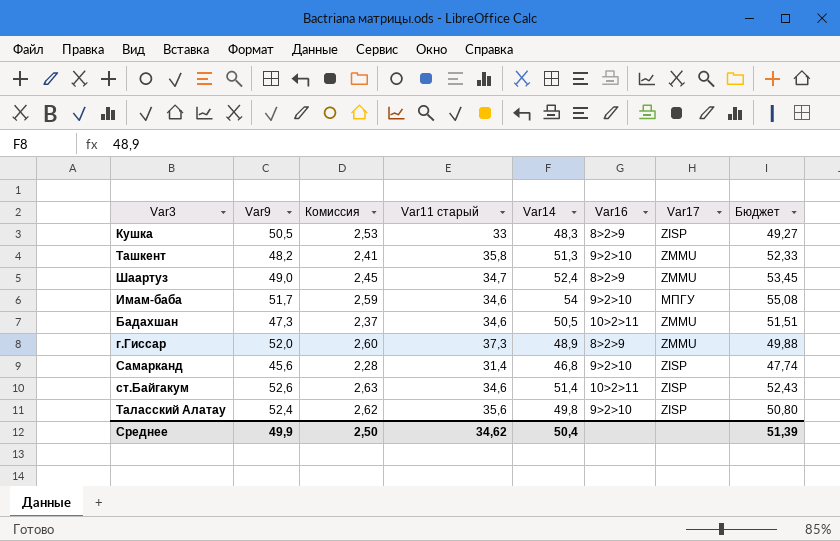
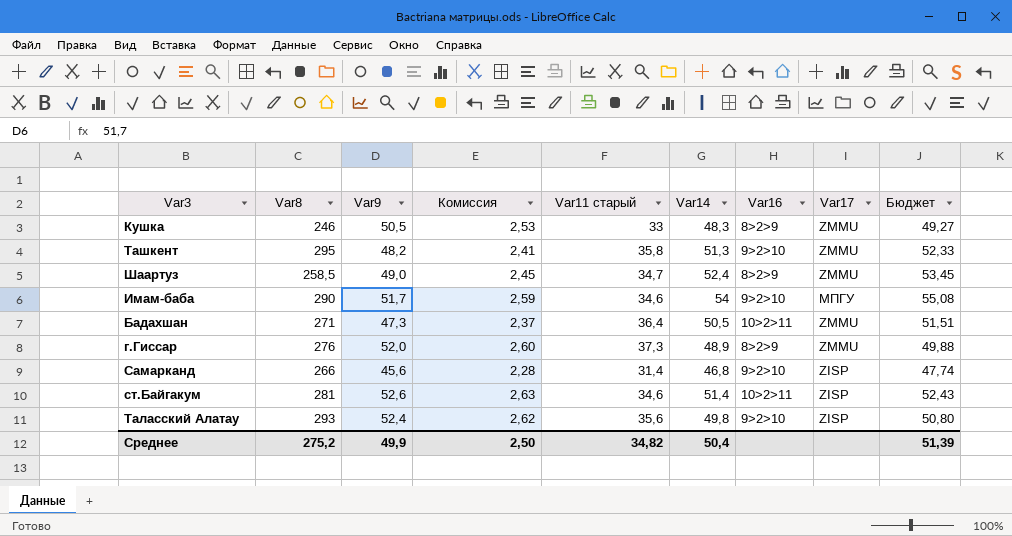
column Var8 | position: none -> 2
Кушка | Var17: ZISP -> ZMMU
Бадахшан | Var11 старый: 34,6 -> 36,4
Среднее | Var11 старый: 34,62 -> 34,82

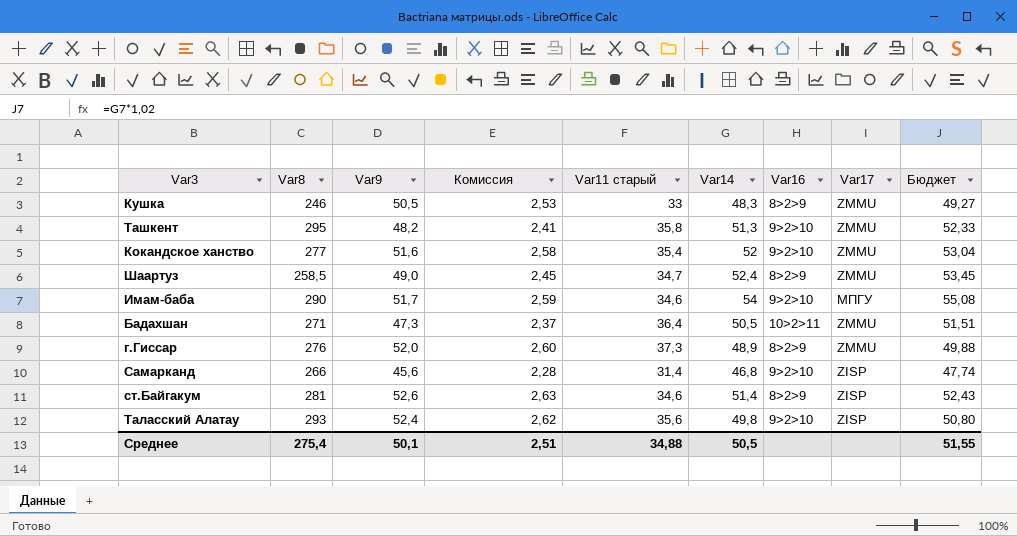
row Кокандское ханство: none -> 277 | 51,6 | 2,58 | 35,4 | 52 | 9>2>10 | ZMMU | 53,04
ст.Байгакум | Var16: 10>2>11 -> 8>2>9
Среднее | Var8: 275,2 -> 275,4
Среднее | Var9: 49,9 -> 50,1
Среднее | Комиссия: 2,50 -> 2,51
Среднее | Var11 старый: 34,82 -> 34,88
Среднее | Var14: 50,4 -> 50,5
Среднее | Бюджет: 51,39 -> 51,55

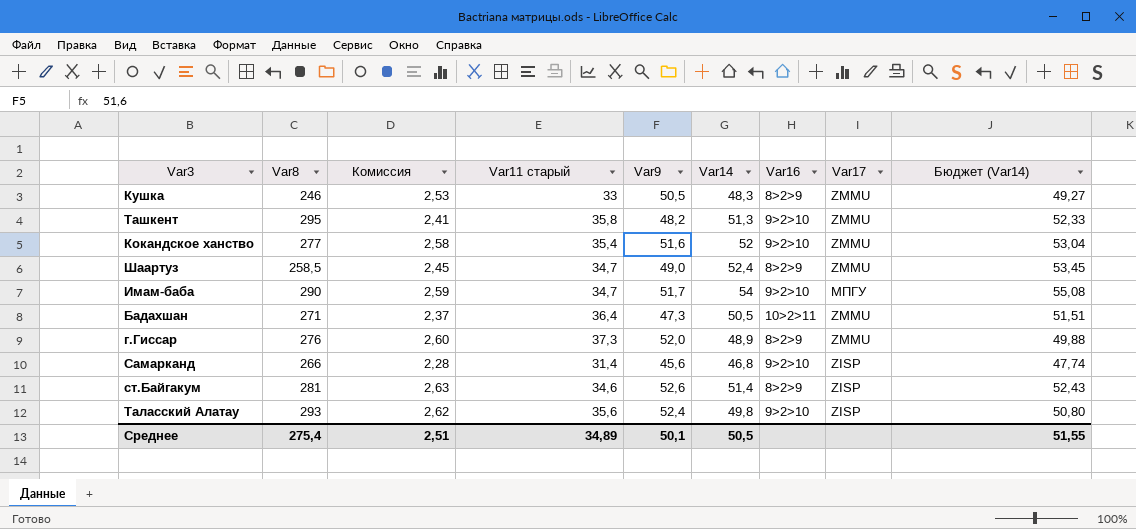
column Var9 | position: 3 -> 5
column name: Бюджет -> Бюджет (Var14)
Имам-баба | Var11 старый: 34,6 -> 34,7
Среднее | Var11 старый: 34,88 -> 34,89

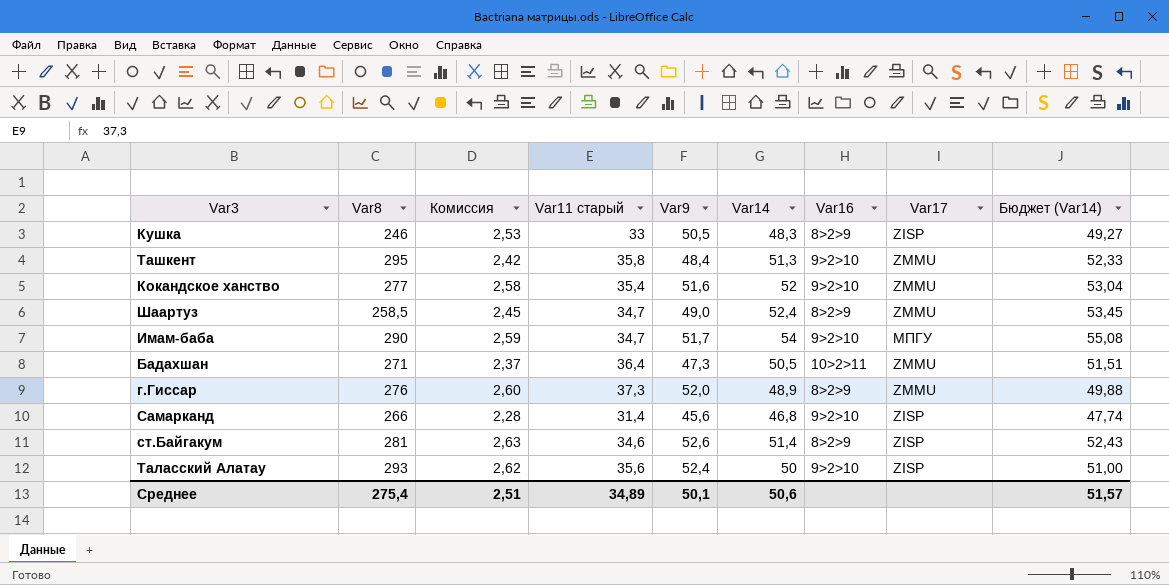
Кушка | Var17: ZMMU -> ZISP
Ташкент | Комиссия: 2,41 -> 2,42
Ташкент | Var9: 48,2 -> 48,4
Таласский Алатау | Var14: 49,8 -> 50
Таласский Алатау | Бюджет (Var14): 50,80 -> 51,00
Среднее | Var14: 50,5 -> 50,6
Среднее | Бюджет (Var14): 51,55 -> 51,57

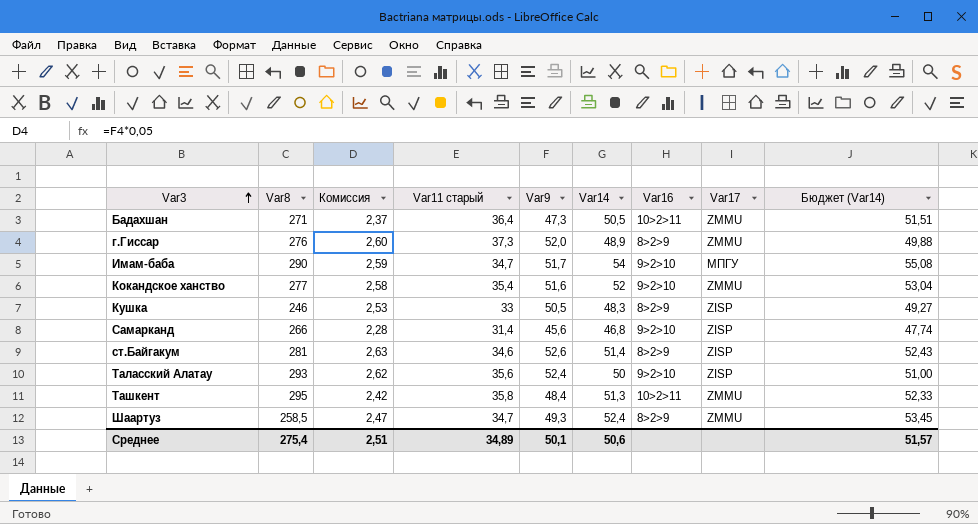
row order: none -> Var3 ascending
Ташкент | Var16: 9>2>10 -> 10>2>11
Шаартуз | Комиссия: 2,45 -> 2,47
Шаартуз | Var9: 49,0 -> 49,3

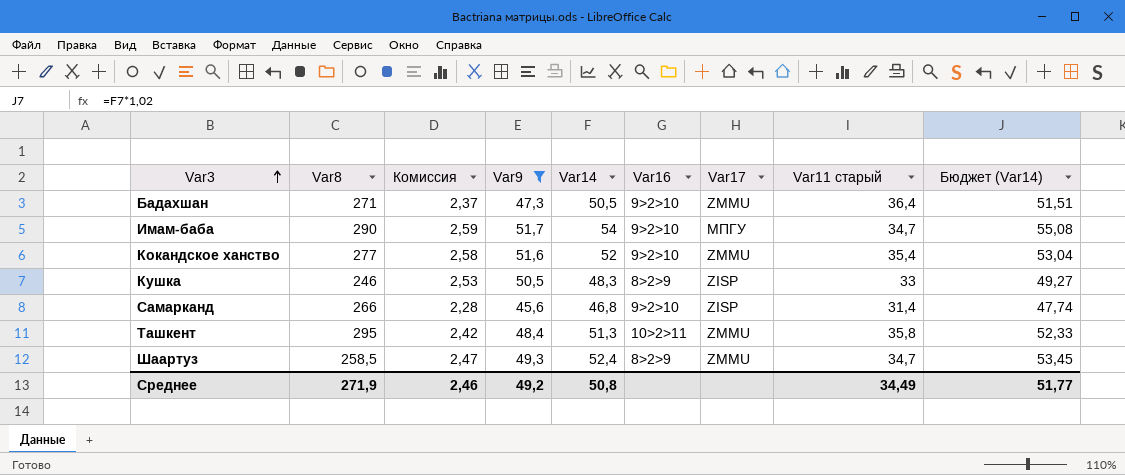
filter: none -> Var9 <= 51,7
column Var11 старый | position: 4 -> 8
Бадахшан | Var16: 10>2>11 -> 9>2>10
Среднее | Var8: 275,4 -> 271,9
Среднее | Комиссия: 2,51 -> 2,46
Среднее | Var9: 50,1 -> 49,2
Среднее | Var14: 50,6 -> 50,8
Среднее | Var11 старый: 34,89 -> 34,49
Среднее | Бюджет (Var14): 51,57 -> 51,77

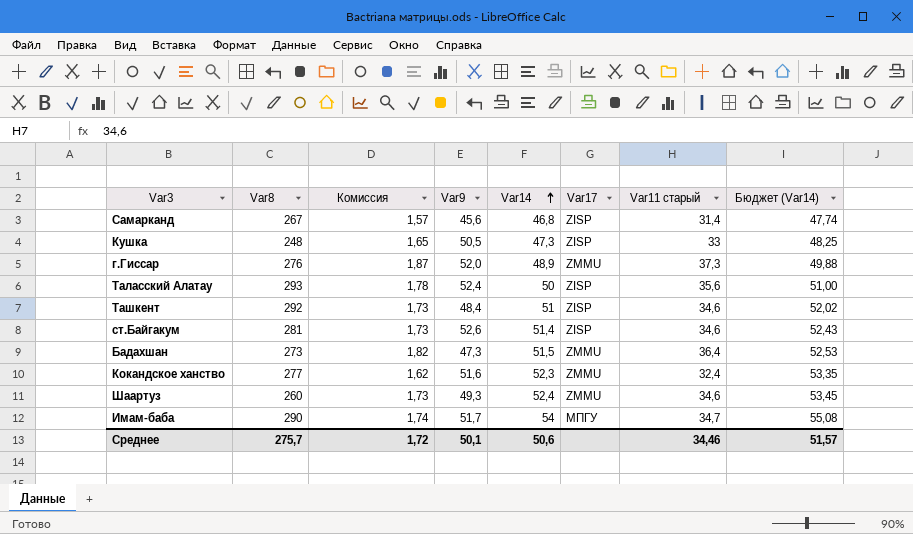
filter: Var9 <= 51,7 -> none
row order: Var3 ascending -> Var14 ascending
column Var16 | position: 6 -> none
column Комиссия | formula: [Var9] * 0,05 -> [Var11 старый] * 0,05
Самарканд | Var8: 266 -> 267
Кушка | Var8: 246 -> 248
Кушка | Var14: 48,3 -> 47,3
Кушка | Бюджет (Var14): 49,27 -> 48,25
Ташкент | Var8: 295 -> 292
Ташкент | Var14: 51,3 -> 51
Ташкент | Var17: ZMMU -> ZISP
Ташкент | Var11 старый: 35,8 -> 34,6
Ташкент | Бюджет (Var14): 52,33 -> 52,02
Бадахшан | Var8: 271 -> 273
Бадахшан | Var14: 50,5 -> 51,5
Бадахшан | Бюджет (Var14): 51,51 -> 52,53
Кокандское ханство | Var14: 52 -> 52,3
Кокандское ханство | Var11 старый: 35,4 -> 32,4
Кокандское ханство | Бюджет (Var14): 53,04 -> 53,35
Шаартуз | Var8: 258,5 -> 260
Шаартуз | Var11 старый: 34,7 -> 34,6
Среднее | Var8: 271,9 -> 275,7
Среднее | Комиссия: 2,46 -> 1,72
Среднее | Var9: 49,2 -> 50,1
Среднее | Var14: 50,8 -> 50,6
Среднее | Var11 старый: 34,49 -> 34,46
Среднее | Бюджет (Var14): 51,77 -> 51,57

